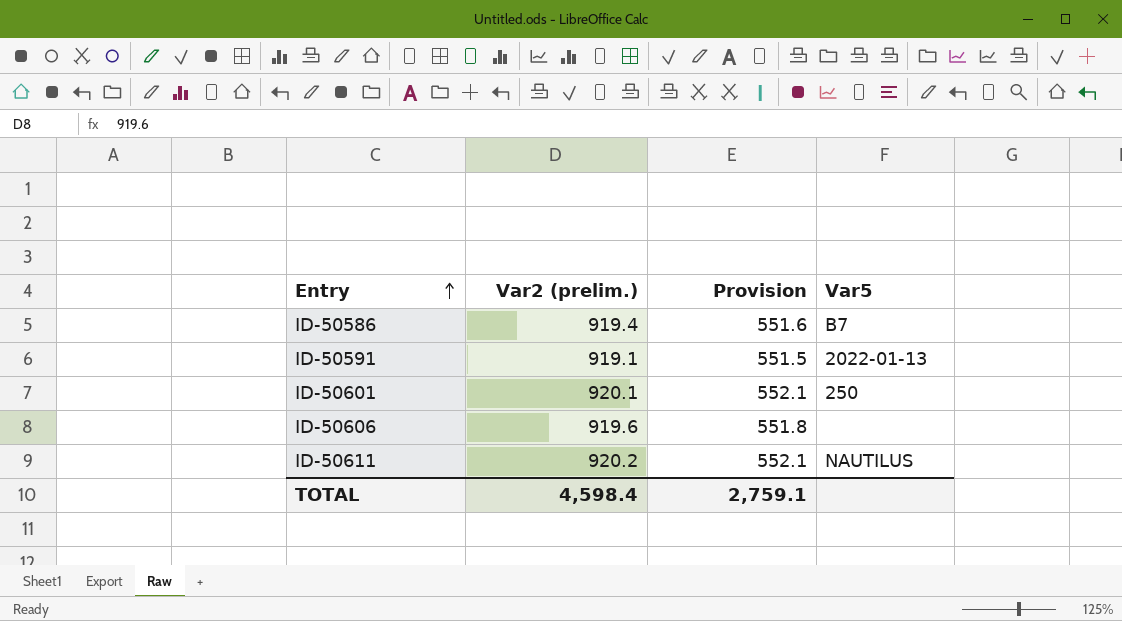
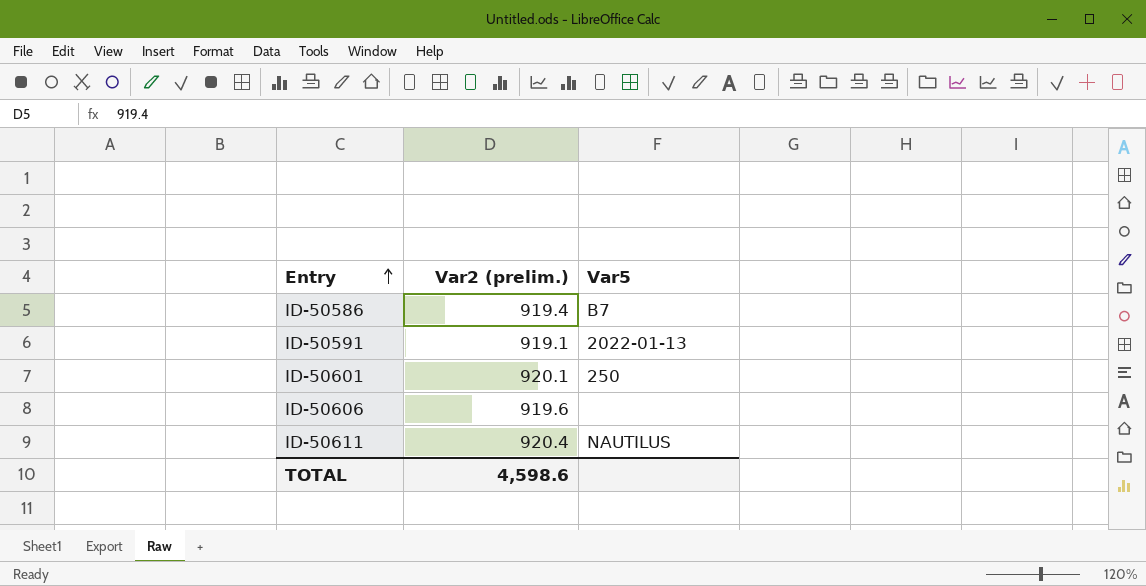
column Provision | formula: [Var2 (prelim.)] * 0.6 -> none
ID-50611 | Var2 (prelim.): 920.2 -> 920.4
TOTAL | Var2 (prelim.): 4,598.4 -> 4,598.6

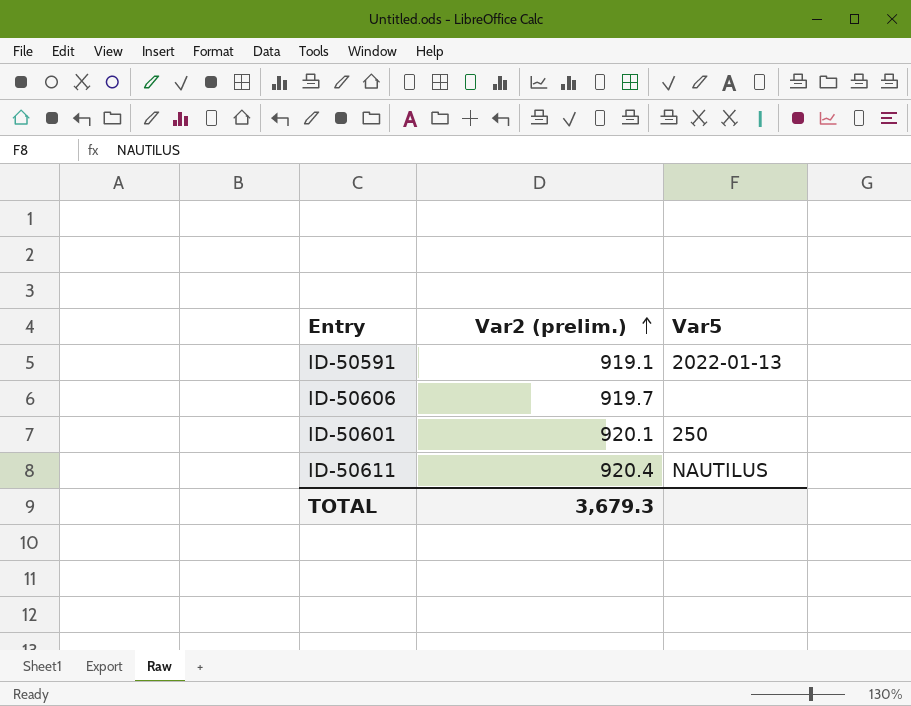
row order: Entry ascending -> Var2 (prelim.) ascending
row ID-50586: 919.4 | B7 -> none
ID-50606 | Var2 (prelim.): 919.6 -> 919.7
TOTAL | Var2 (prelim.): 4,598.6 -> 3,679.3

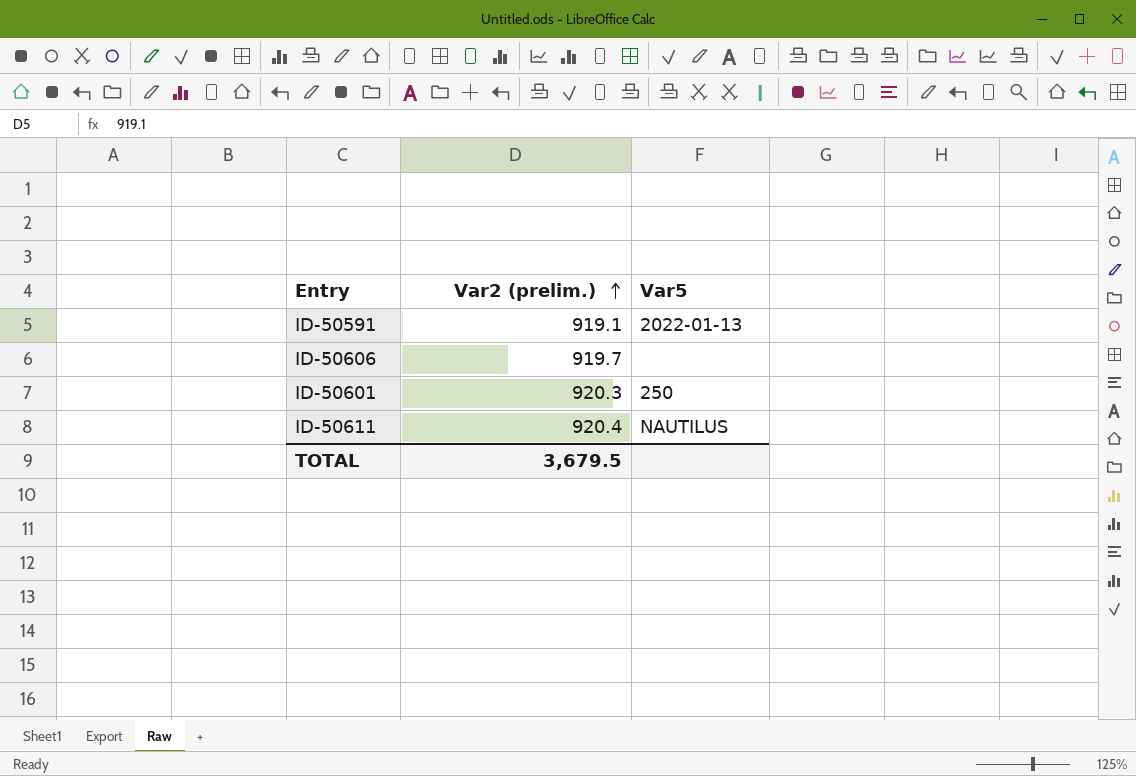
ID-50601 | Var2 (prelim.): 920.1 -> 920.3
TOTAL | Var2 (prelim.): 3,679.3 -> 3,679.5

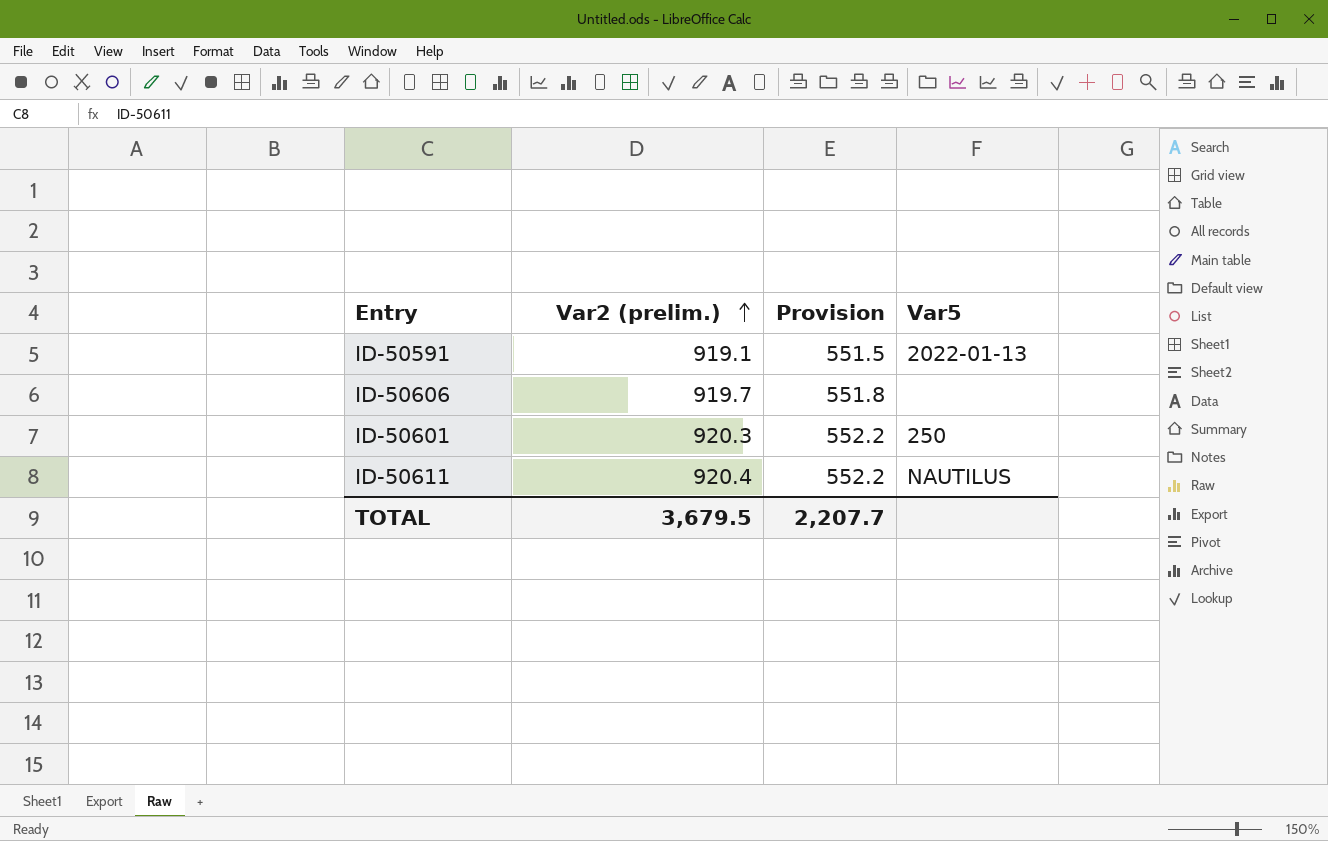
column Provision | formula: none -> [Var2 (prelim.)] * 0.6

